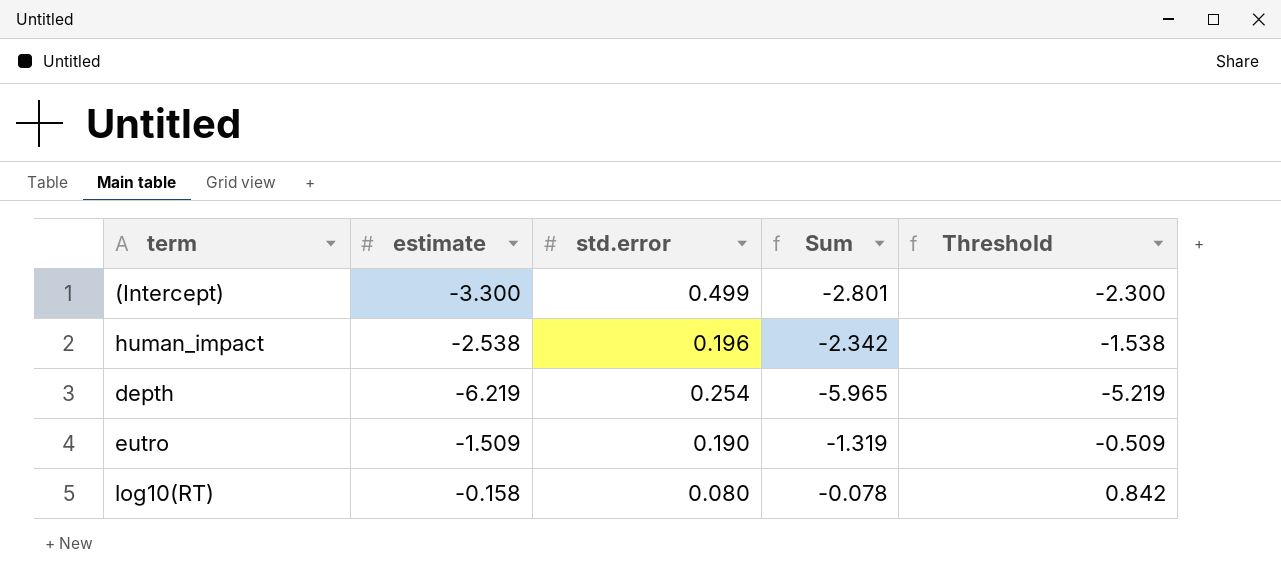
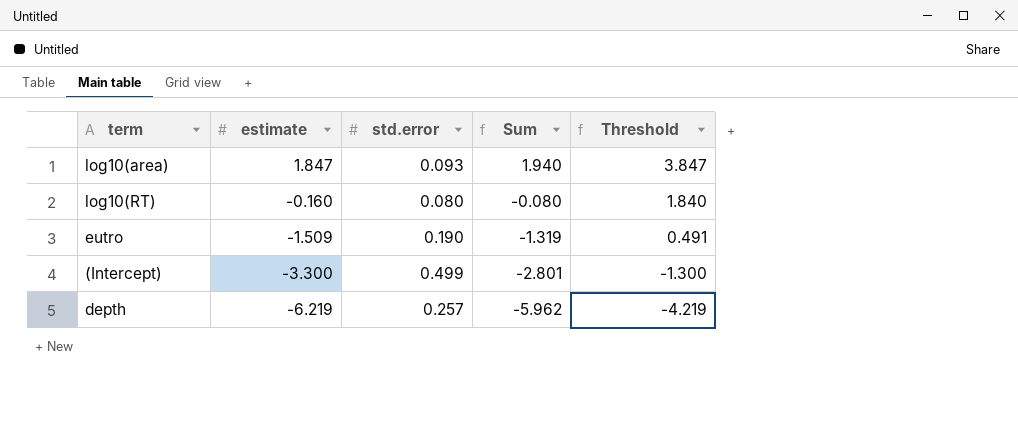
row order: none -> estimate descending
column Threshold | formula: [estimate] + 1 -> [estimate] + 2
row human_impact: -2.538 | 0.196 | -2.342 | -1.538 -> none
row log10(area): none -> 1.847 | 0.093 | 1.940 | 3.847
log10(RT) | estimate: -0.158 -> -0.160
log10(RT) | Sum: -0.078 -> -0.080
depth | std.error: 0.254 -> 0.257
depth | Sum: -5.965 -> -5.962

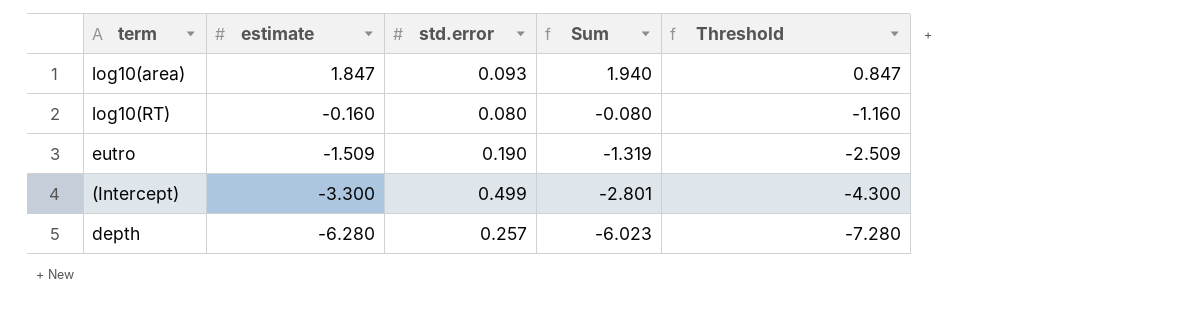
column Threshold | formula: [estimate] + 2 -> [estimate] - 1
depth | estimate: -6.219 -> -6.280
depth | Sum: -5.962 -> -6.023

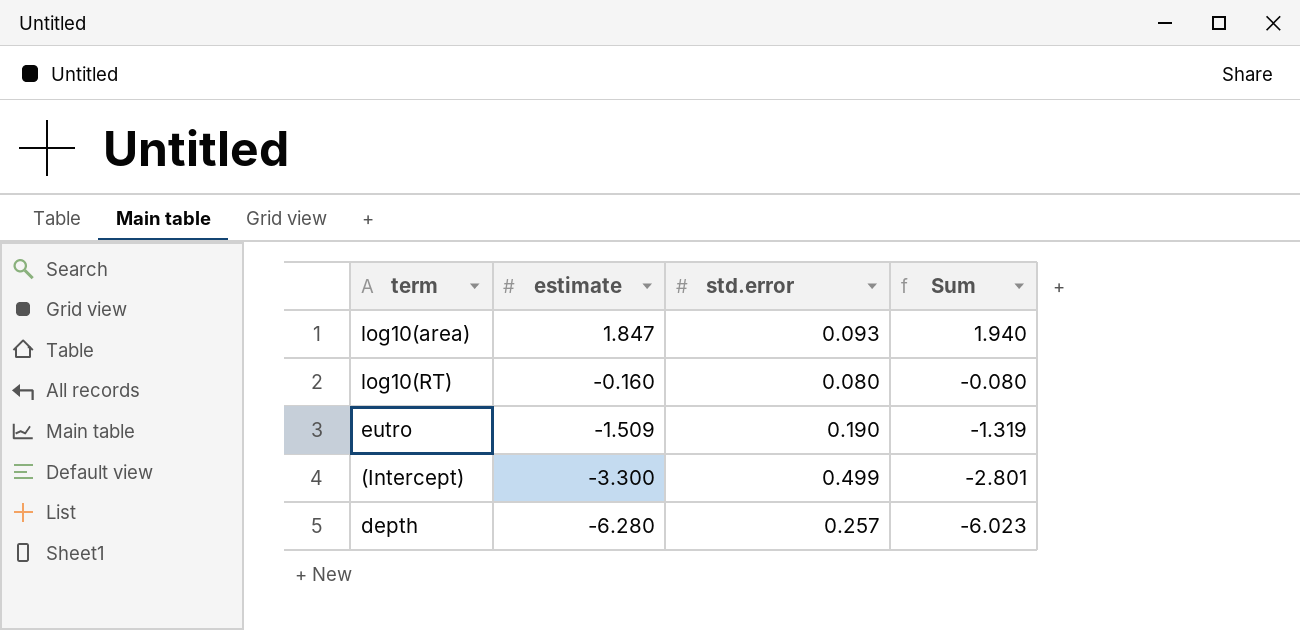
column Threshold | formula: [estimate] - 1 -> none

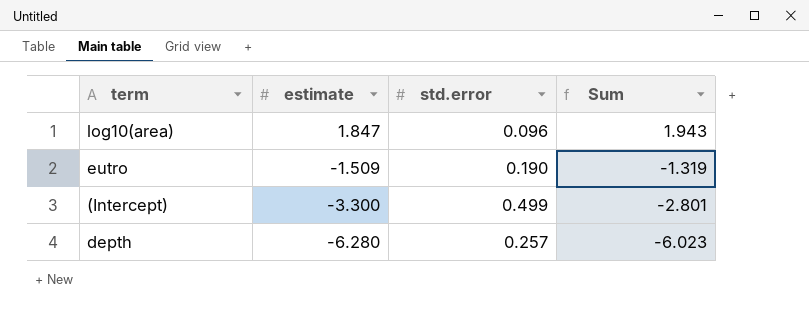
row log10(RT): -0.160 | 0.080 | -0.080 -> none
log10(area) | std.error: 0.093 -> 0.096
log10(area) | Sum: 1.940 -> 1.943

